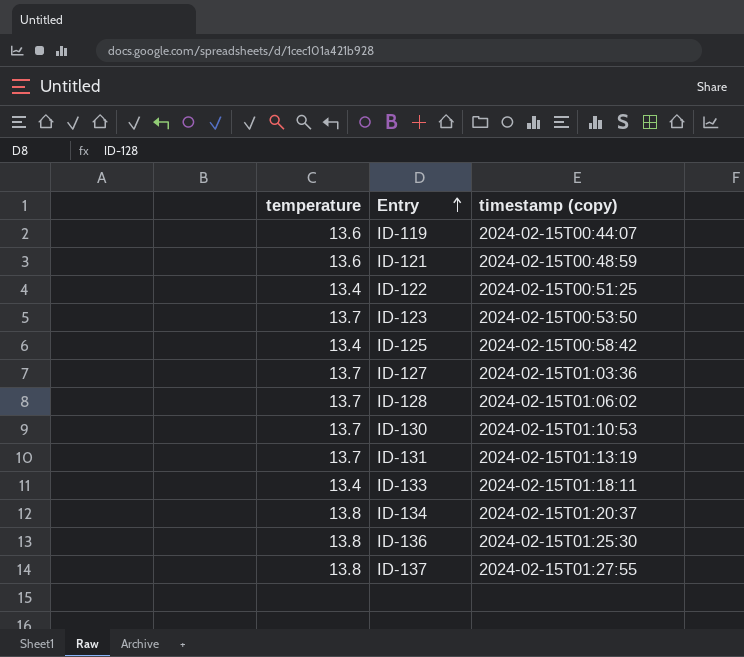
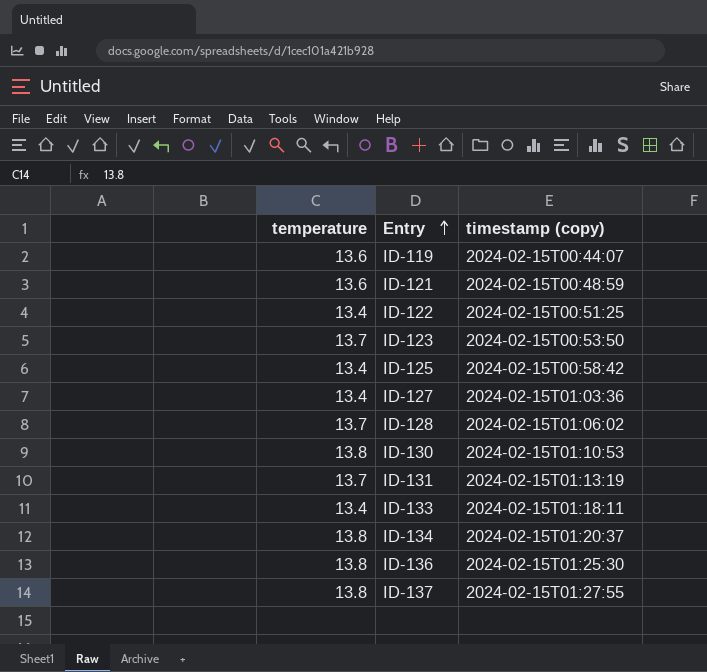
ID-127 | temperature: 13.7 -> 13.4
ID-130 | temperature: 13.7 -> 13.8

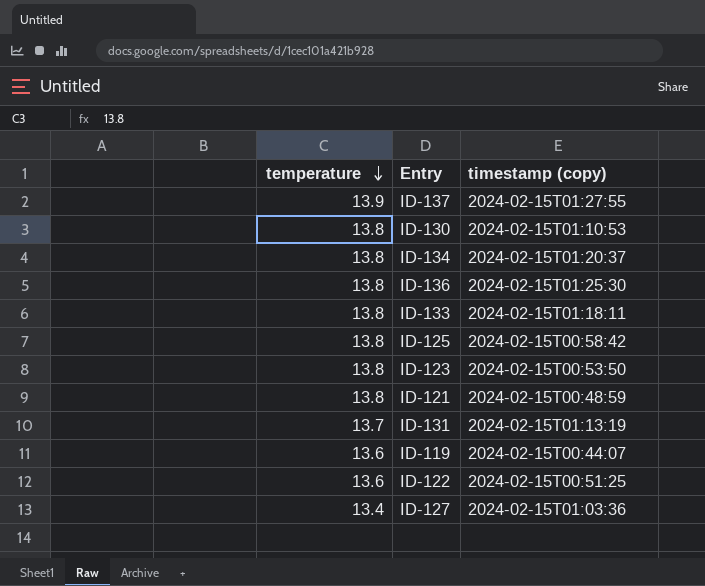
row order: Entry ascending -> temperature descending
row ID-128: 13.7 | 2024-02-15T01:06:02 -> none
ID-137 | temperature: 13.8 -> 13.9
ID-133 | temperature: 13.4 -> 13.8
ID-125 | temperature: 13.4 -> 13.8
ID-123 | temperature: 13.7 -> 13.8
ID-121 | temperature: 13.6 -> 13.8
ID-122 | temperature: 13.4 -> 13.6

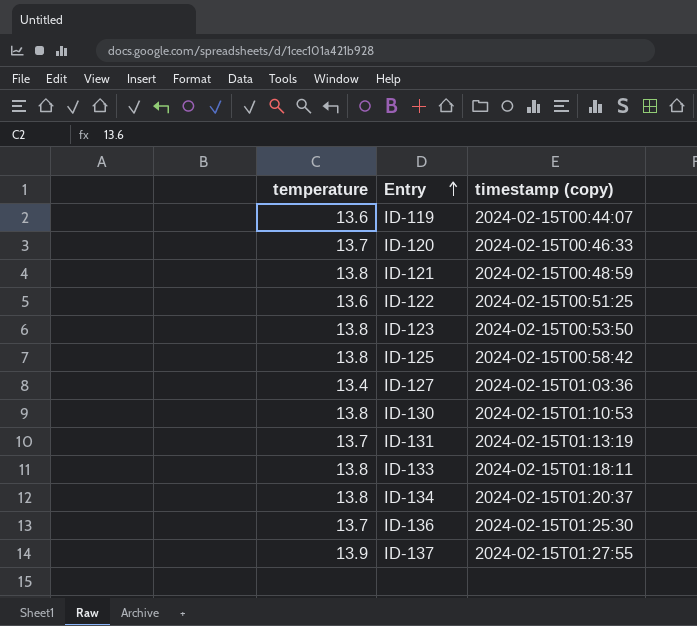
row order: temperature descending -> Entry ascending
row ID-120: none -> 13.7 | 2024-02-15T00:46:33
ID-136 | temperature: 13.8 -> 13.7

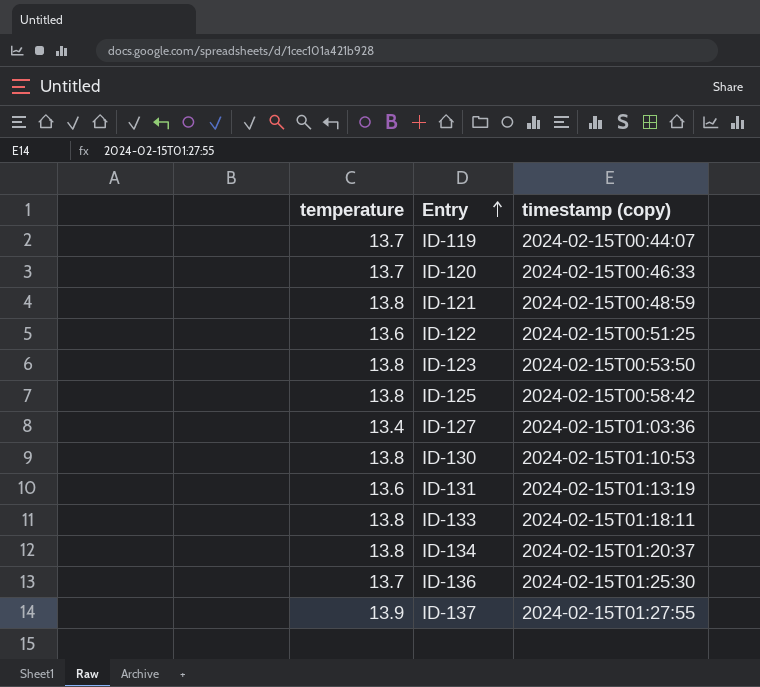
ID-119 | temperature: 13.6 -> 13.7
ID-131 | temperature: 13.7 -> 13.6

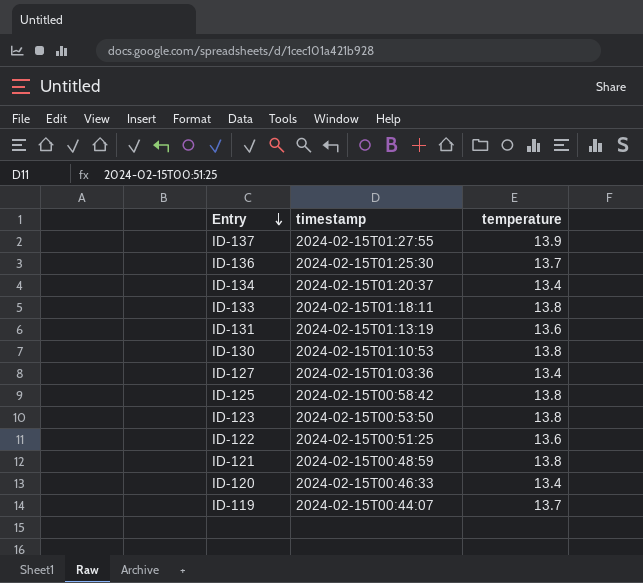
row order: Entry ascending -> Entry descending
column name: timestamp (copy) -> timestamp
column temperature | position: 1 -> 3
ID-134 | temperature: 13.8 -> 13.4
ID-120 | temperature: 13.7 -> 13.4

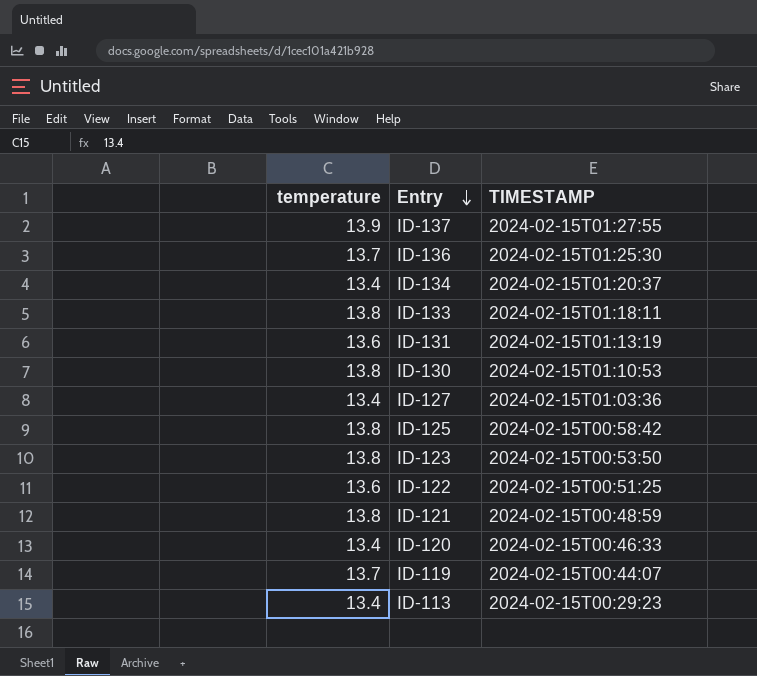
column temperature | position: 3 -> 1
column name: timestamp -> TIMESTAMP
row ID-113: none -> 13.4 | 2024-02-15T00:29:23

